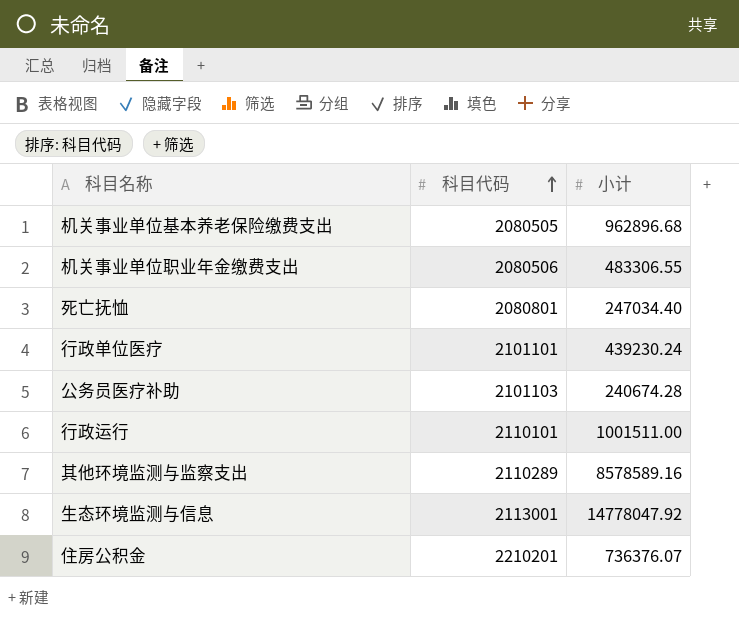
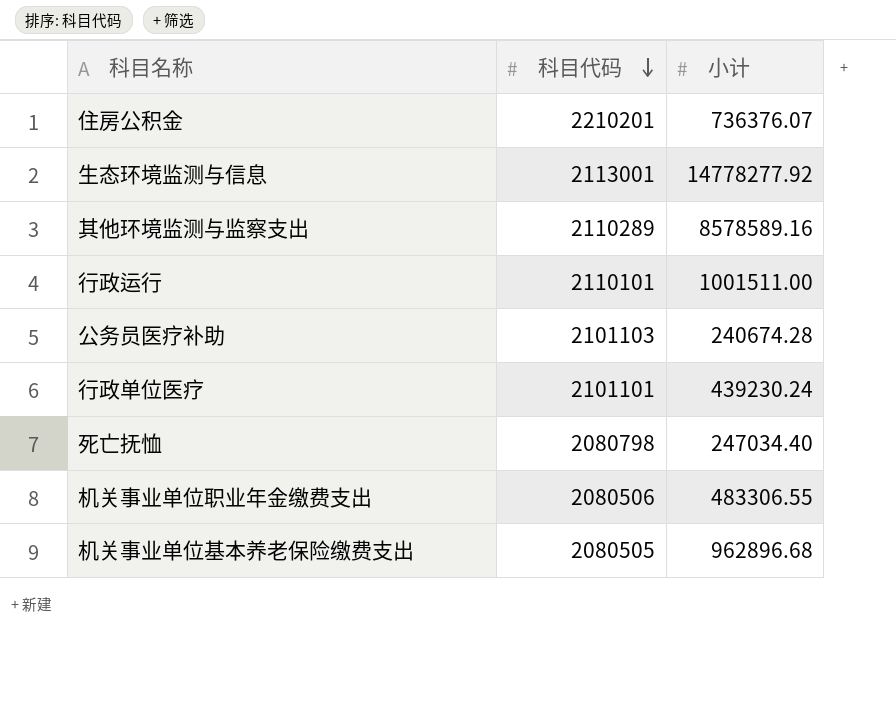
row order: 科目代码 ascending -> 科目代码 descending
生态环境监测与信息 | 小计: 14778047.92 -> 14778277.92
死亡抚恤 | 科目代码: 2080801 -> 2080798

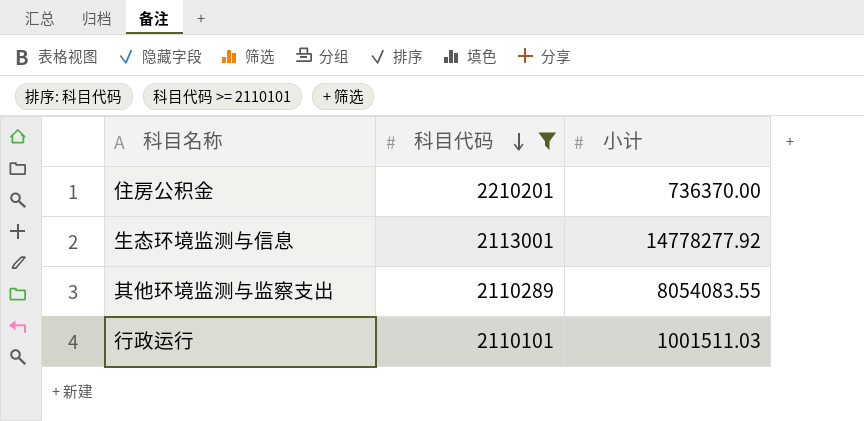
filter: none -> 科目代码 >= 2110101
住房公积金 | 小计: 736376.07 -> 736370.00
其他环境监测与监察支出 | 小计: 8578589.16 -> 8054083.55
行政运行 | 小计: 1001511.00 -> 1001511.03

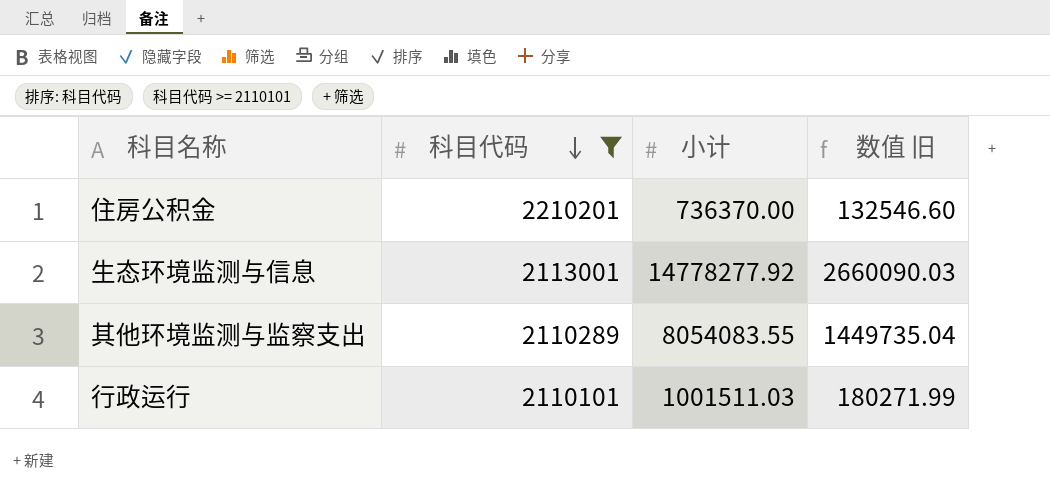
column 数值 旧 | formula: none -> [小计] * 0.18

